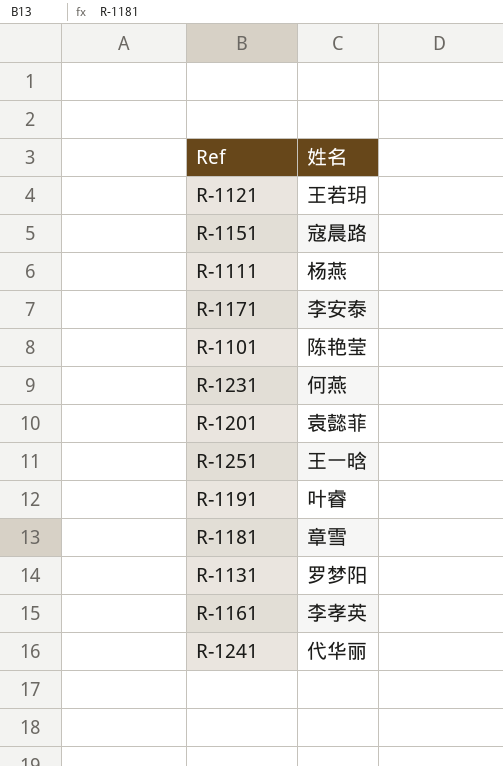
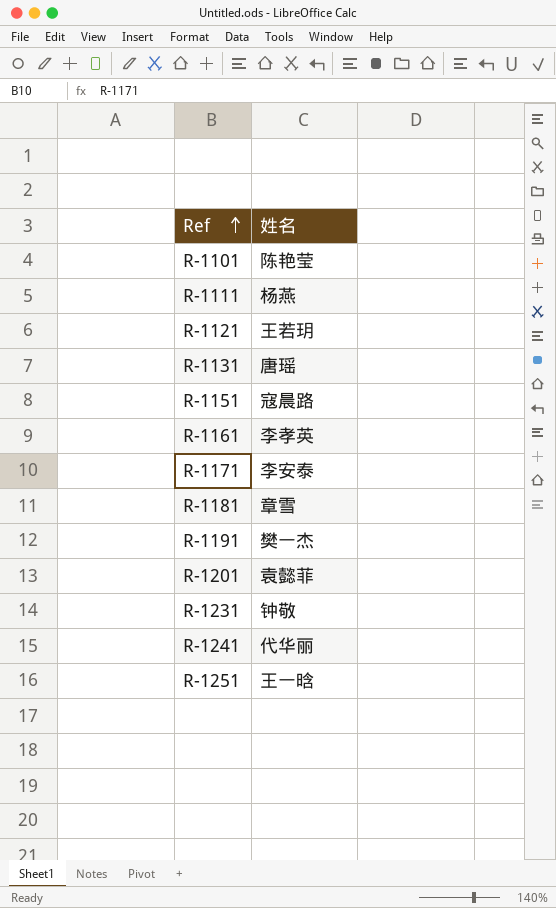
row order: none -> Ref ascending
R-1131 | 姓名: 罗梦阳 -> 唐瑶
R-1191 | 姓名: 叶睿 -> 樊一杰
R-1231 | 姓名: 何燕 -> 钟敬

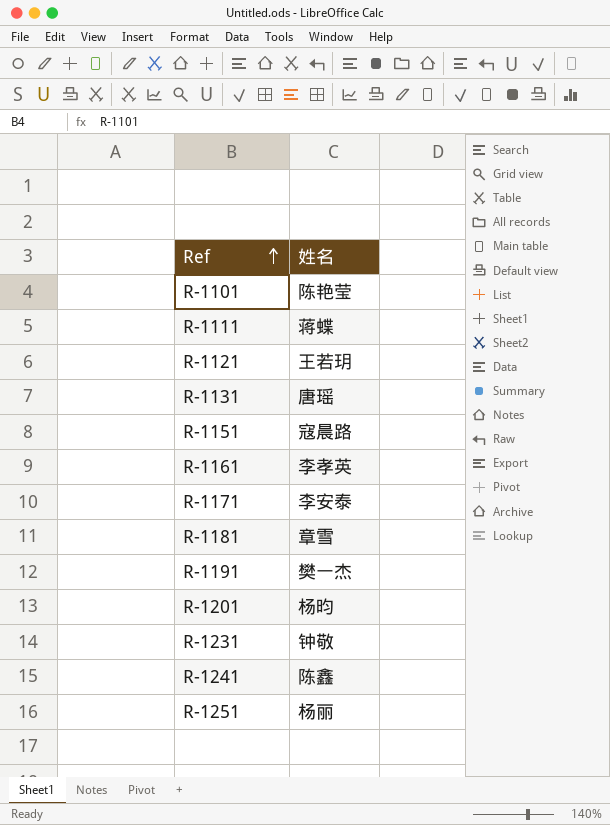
R-1111 | 姓名: 杨燕 -> 蒋蝶
R-1201 | 姓名: 袁懿菲 -> 杨昀
R-1241 | 姓名: 代华丽 -> 陈鑫
R-1251 | 姓名: 王一晗 -> 杨丽

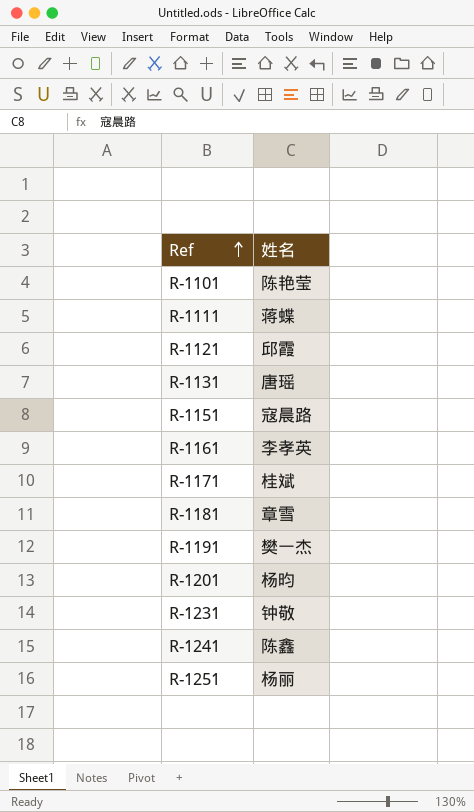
R-1121 | 姓名: 王若玥 -> 邱霞
R-1171 | 姓名: 李安泰 -> 桂斌

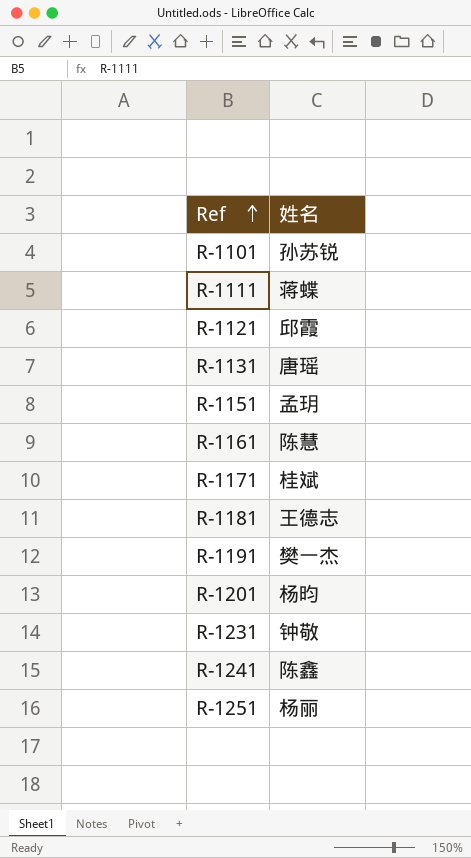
R-1101 | 姓名: 陈艳莹 -> 孙苏锐
R-1151 | 姓名: 寇晨路 -> 孟玥
R-1161 | 姓名: 李孝英 -> 陈慧
R-1181 | 姓名: 章雪 -> 王德志

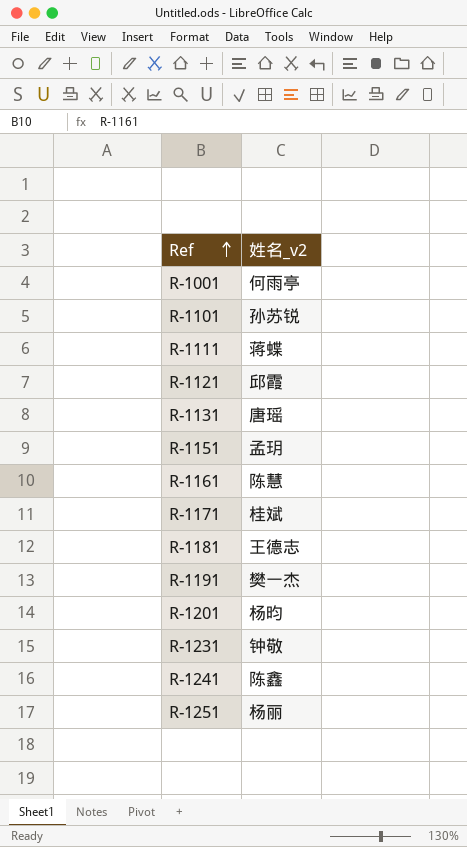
column name: 姓名 -> 姓名_v2
row R-1001: none -> 何雨亭

